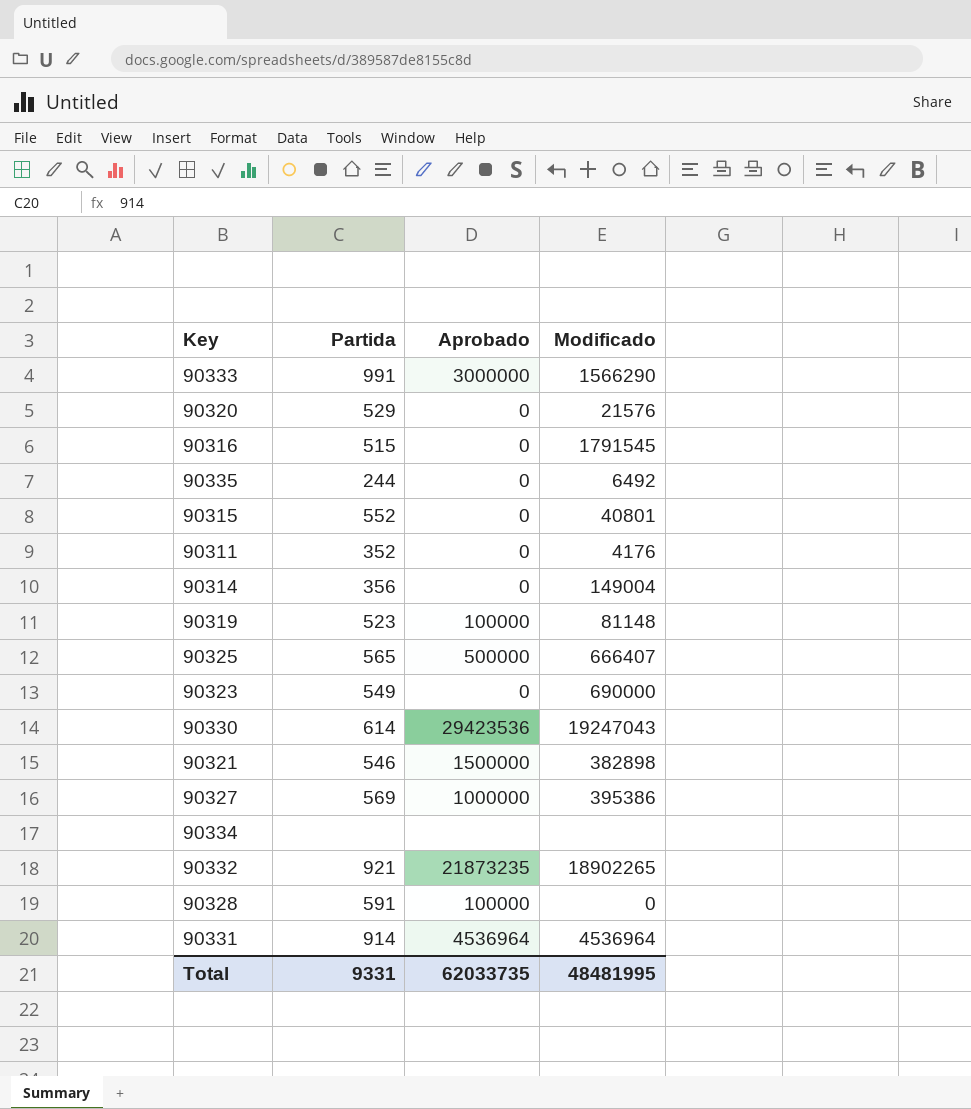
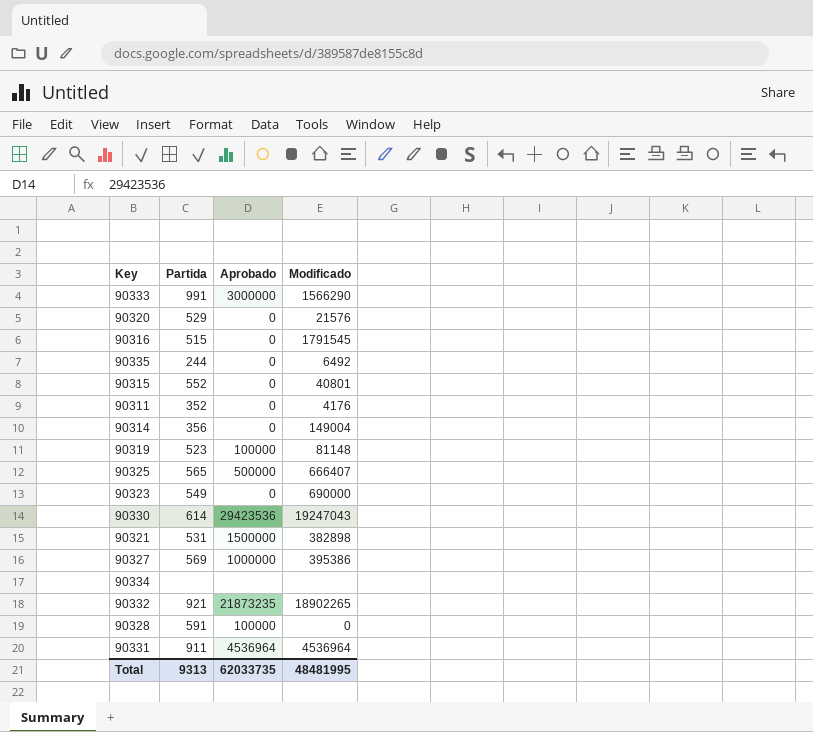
90321 | Partida: 546 -> 531
90331 | Partida: 914 -> 911
Total | Partida: 9331 -> 9313

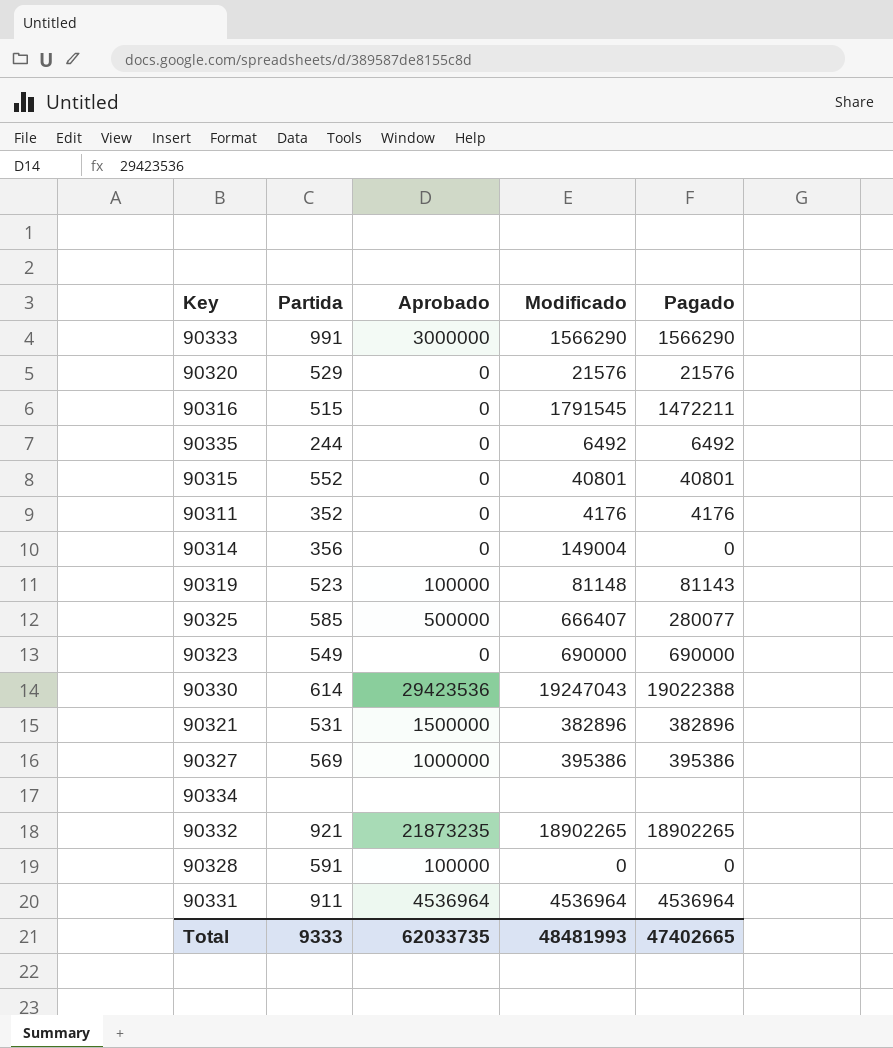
column Pagado | position: none -> 5
90325 | Partida: 565 -> 585
90321 | Modificado: 382898 -> 382896
Total | Partida: 9313 -> 9333
Total | Modificado: 48481995 -> 48481993

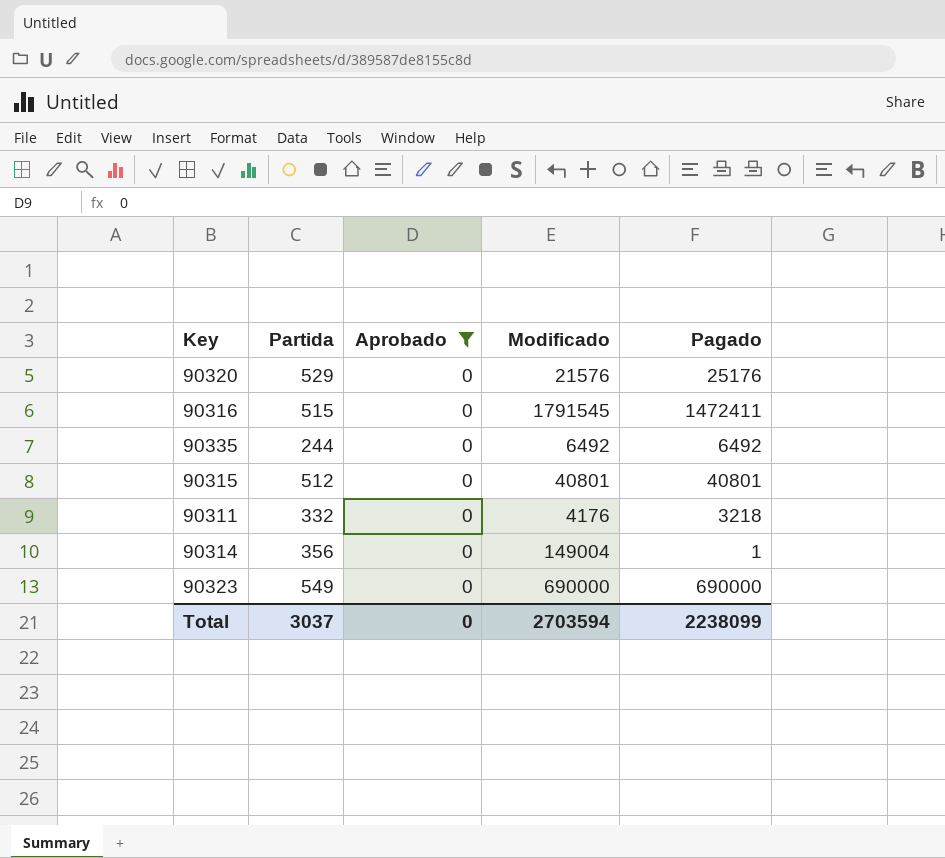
filter: none -> Aprobado = 0
90320 | Pagado: 21576 -> 25176
90316 | Pagado: 1472211 -> 1472411
90315 | Partida: 552 -> 512
90311 | Partida: 352 -> 332
90311 | Pagado: 4176 -> 3218
90314 | Pagado: 0 -> 1
Total | Partida: 9333 -> 3037
Total | Aprobado: 62033735 -> 0
Total | Modificado: 48481993 -> 2703594
Total | Pagado: 47402665 -> 2238099

